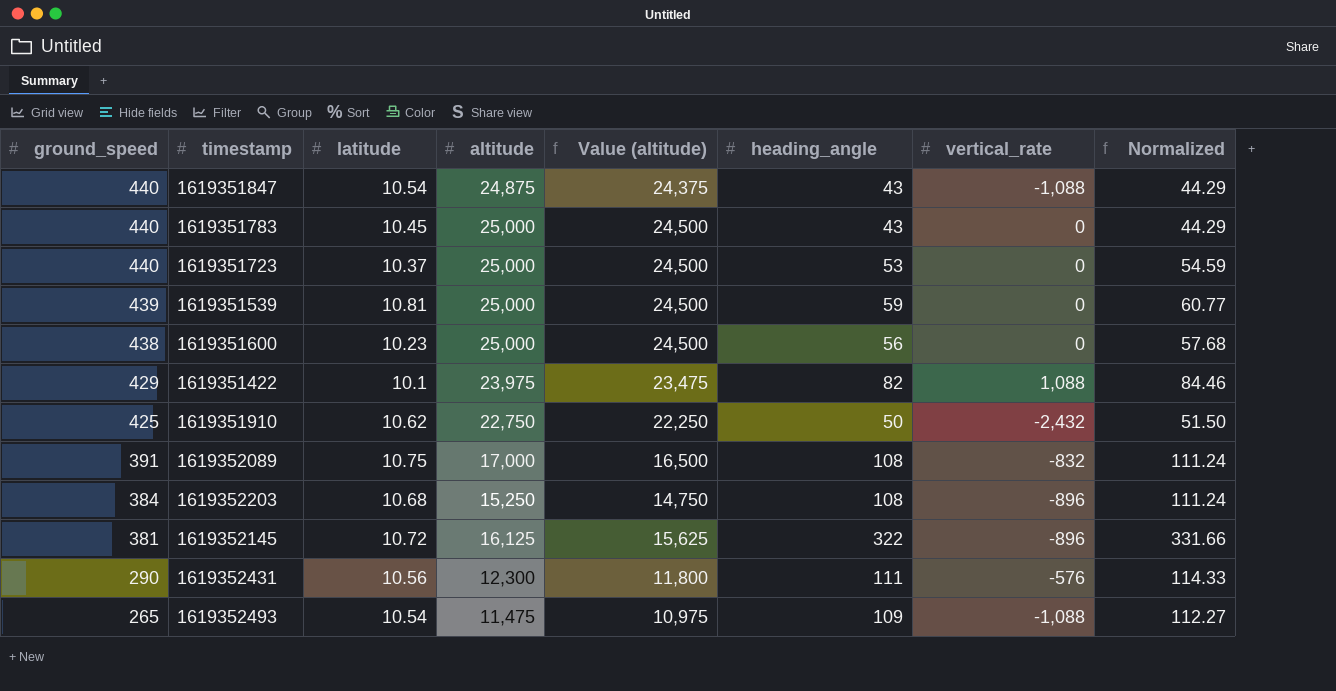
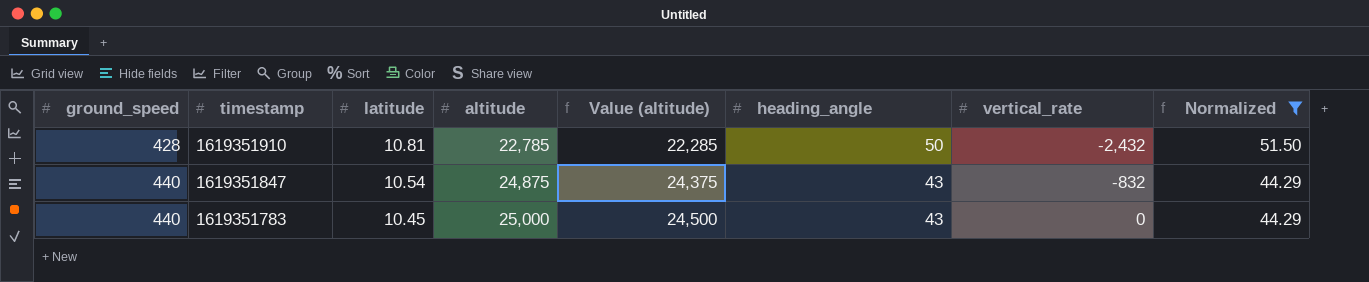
filter: none -> Normalized <= 51.50
row order: ground_speed descending -> ground_speed ascending
1619351910 | ground_speed: 425 -> 428
1619351910 | latitude: 10.62 -> 10.81
1619351910 | altitude: 22,750 -> 22,785
1619351910 | Value (altitude): 22,250 -> 22,285
1619351847 | vertical_rate: -1,088 -> -832

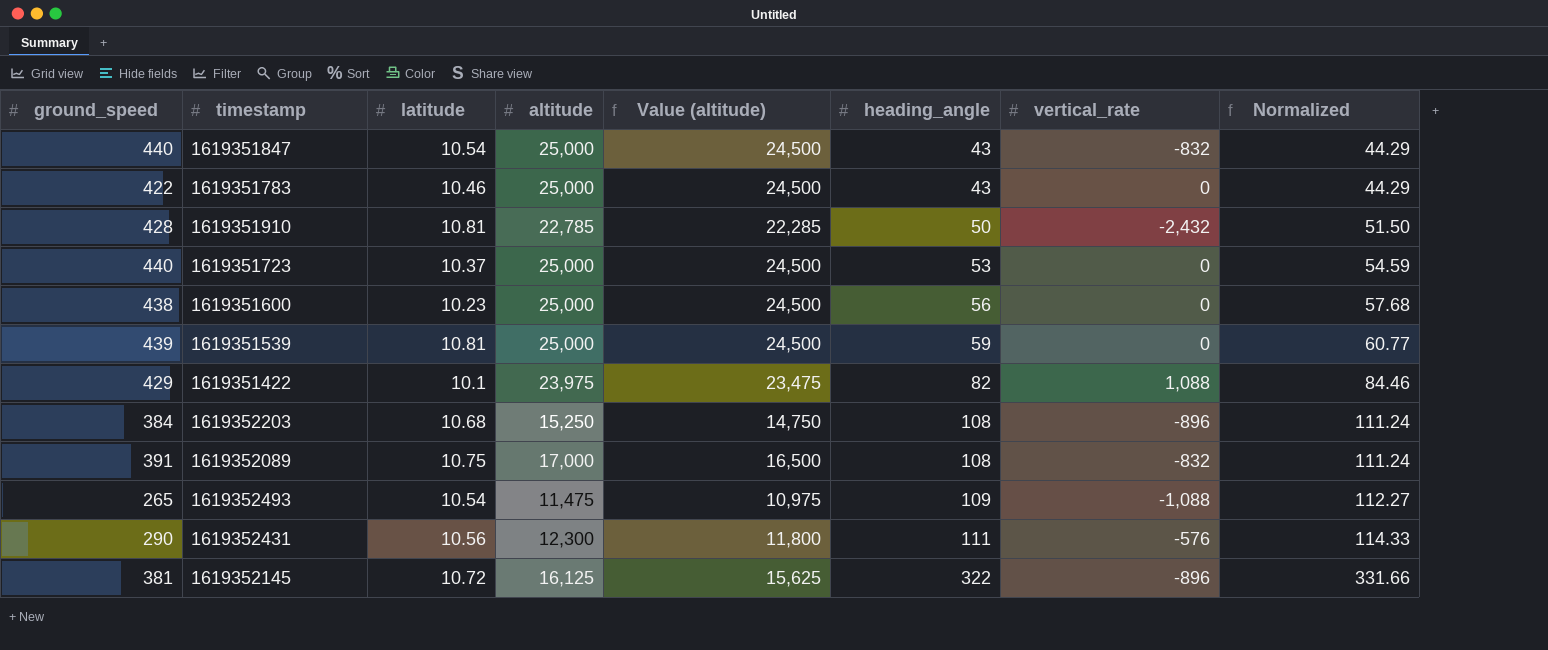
filter: Normalized <= 51.50 -> none
row order: ground_speed ascending -> heading_angle ascending
1619351847 | altitude: 24,875 -> 25,000
1619351847 | Value (altitude): 24,375 -> 24,500
1619351783 | ground_speed: 440 -> 422
1619351783 | latitude: 10.45 -> 10.46

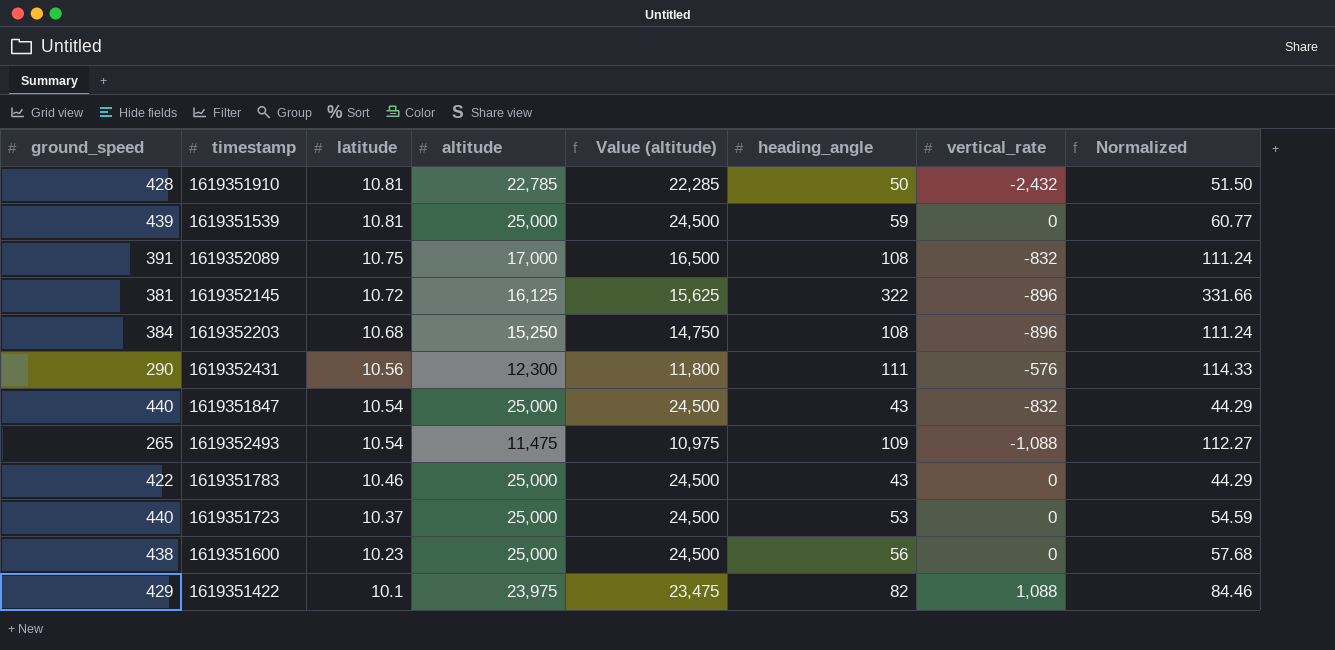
row order: heading_angle ascending -> latitude descending

